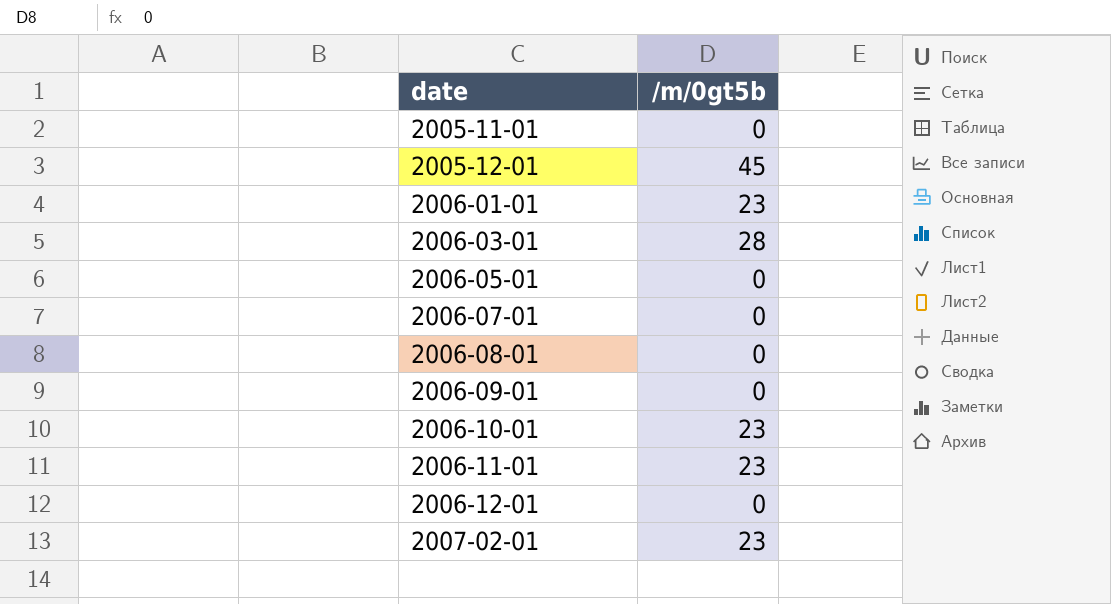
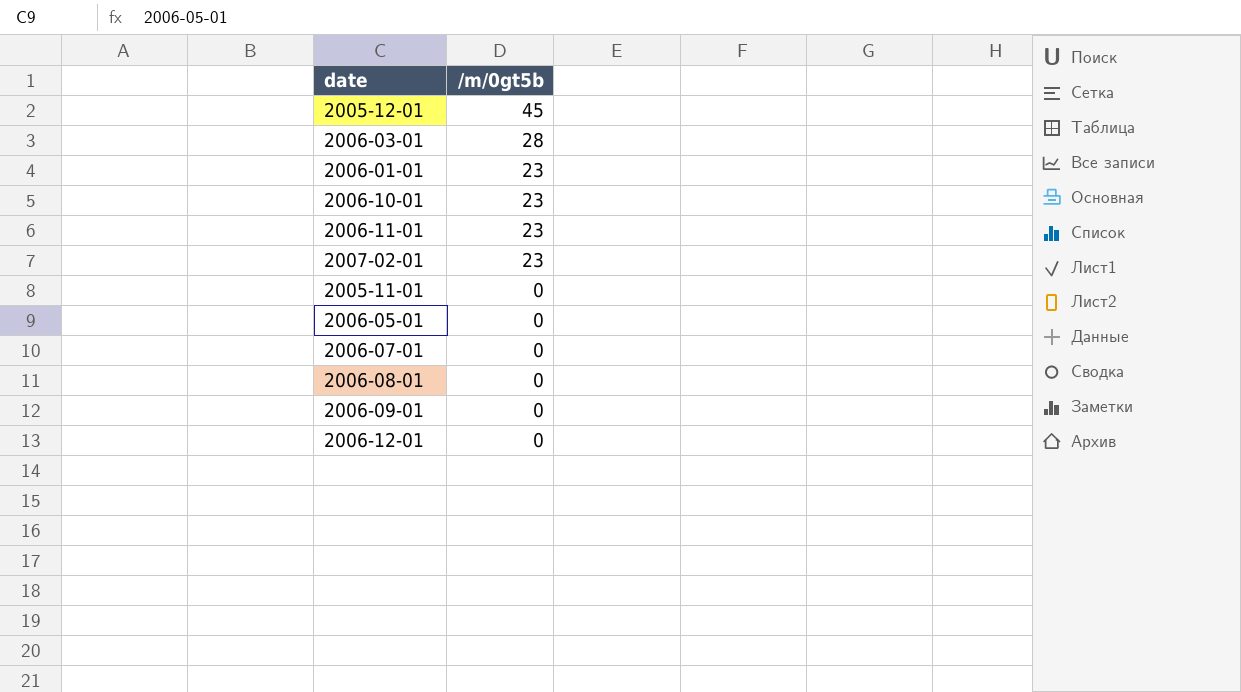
row order: date ascending -> /m/0gt5b descending

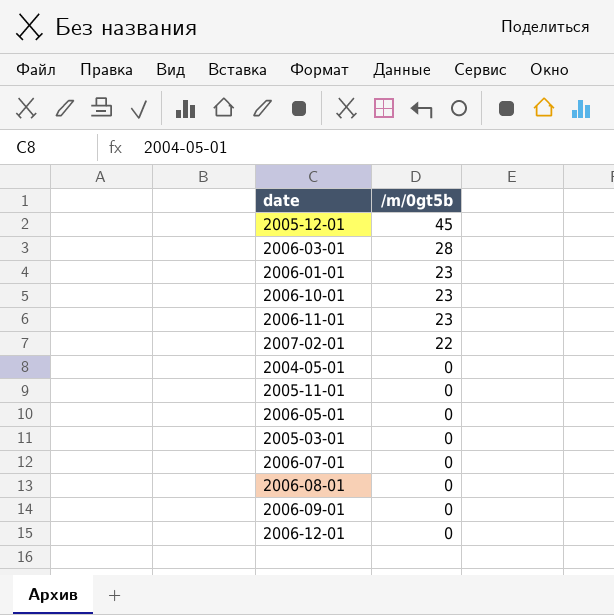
2007-02-01 | /m/0gt5b: 23 -> 22
row 2004-05-01: none -> 0
row 2005-03-01: none -> 0

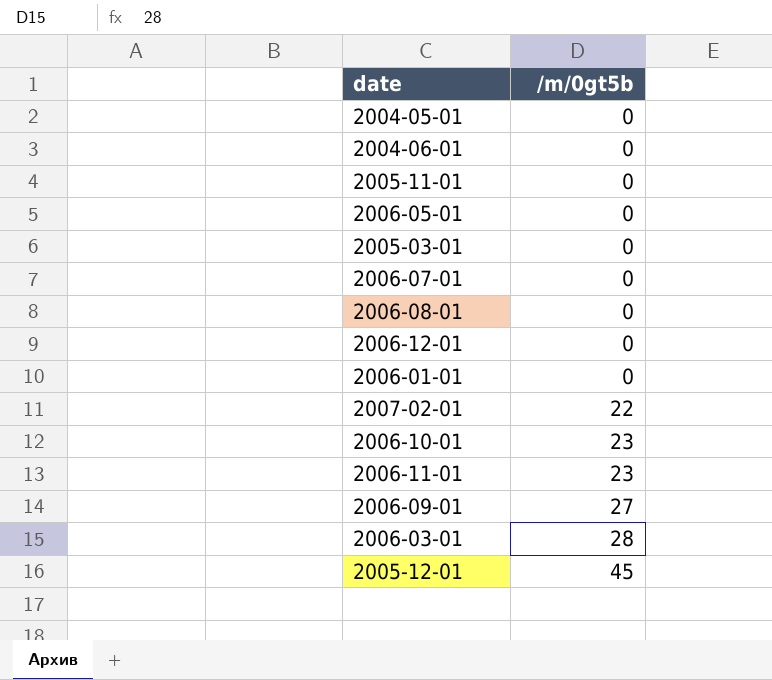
row order: /m/0gt5b descending -> /m/0gt5b ascending
row 2004-06-01: none -> 0
2006-01-01 | /m/0gt5b: 23 -> 0
2006-09-01 | /m/0gt5b: 0 -> 27

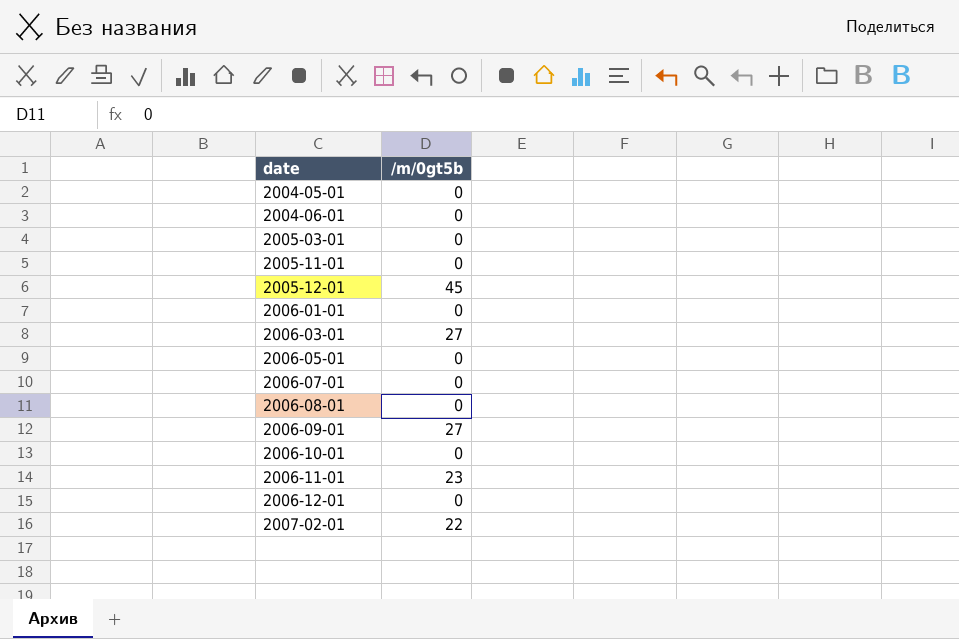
row order: /m/0gt5b ascending -> date ascending
2006-03-01 | /m/0gt5b: 28 -> 27
2006-10-01 | /m/0gt5b: 23 -> 0

